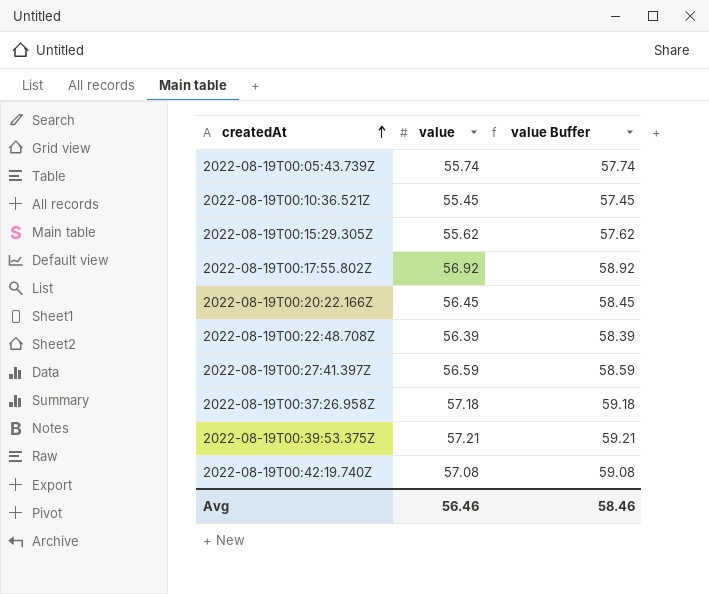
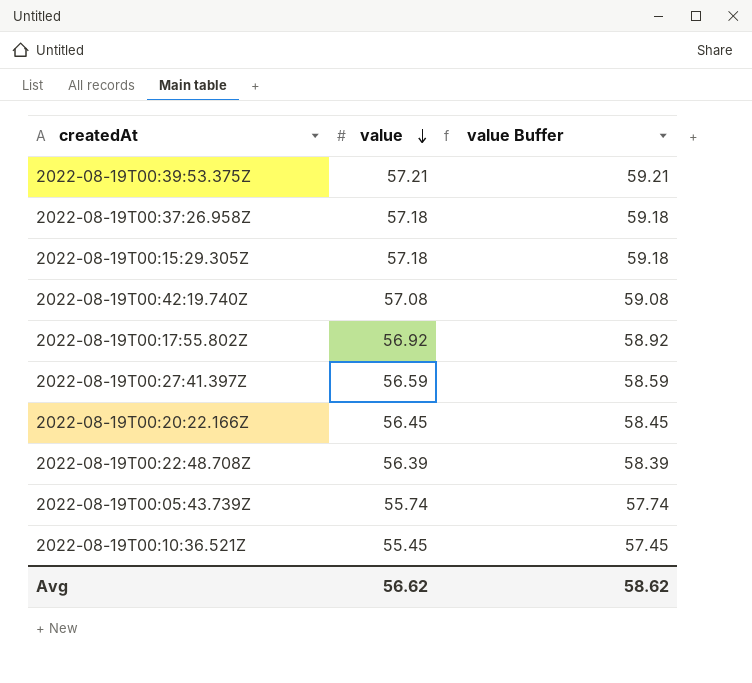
row order: createdAt ascending -> value descending
2022-08-19T00:15:29.305Z | value: 55.62 -> 57.18
2022-08-19T00:15:29.305Z | value Buffer: 57.62 -> 59.18
Avg | value: 56.46 -> 56.62
Avg | value Buffer: 58.46 -> 58.62

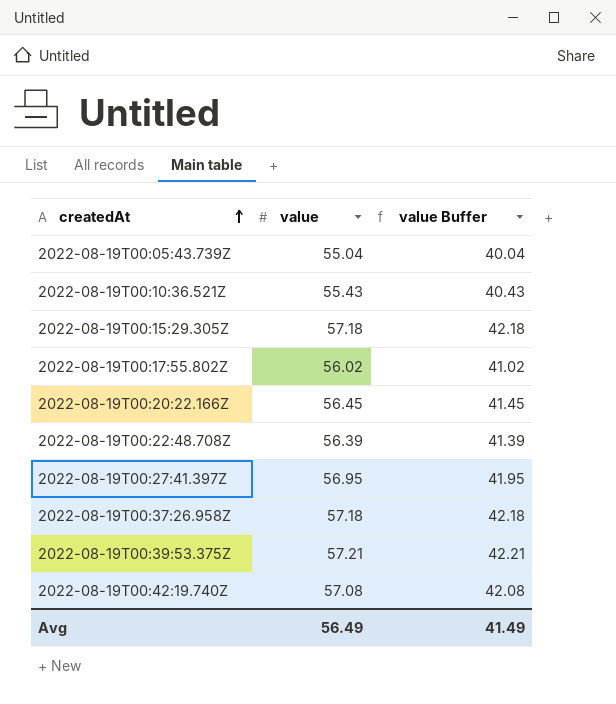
row order: value descending -> createdAt ascending
column value Buffer | formula: [value] + 2 -> [value] - 15
2022-08-19T00:05:43.739Z | value: 55.74 -> 55.04
2022-08-19T00:10:36.521Z | value: 55.45 -> 55.43
2022-08-19T00:17:55.802Z | value: 56.92 -> 56.02
2022-08-19T00:27:41.397Z | value: 56.59 -> 56.95
Avg | value: 56.62 -> 56.49
Avg | value Buffer: 58.62 -> 41.49

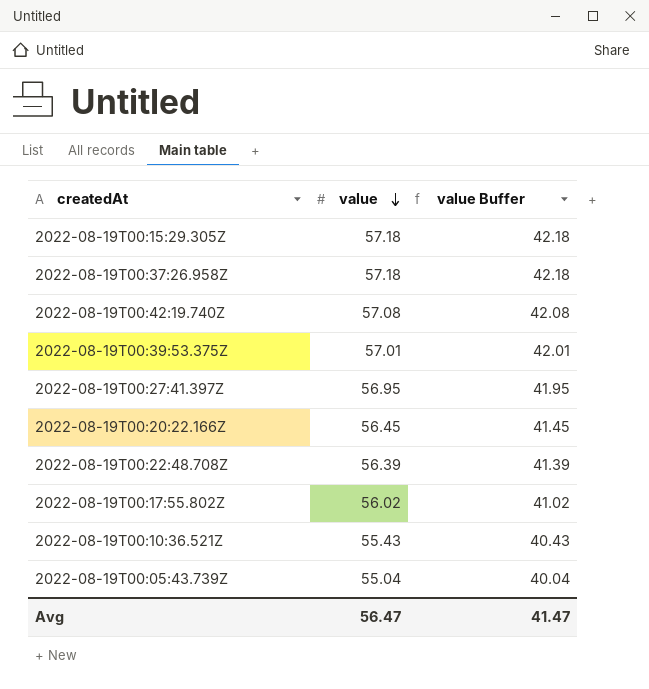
row order: createdAt ascending -> value descending
2022-08-19T00:39:53.375Z | value: 57.21 -> 57.01
2022-08-19T00:39:53.375Z | value Buffer: 42.21 -> 42.01
Avg | value: 56.49 -> 56.47
Avg | value Buffer: 41.49 -> 41.47

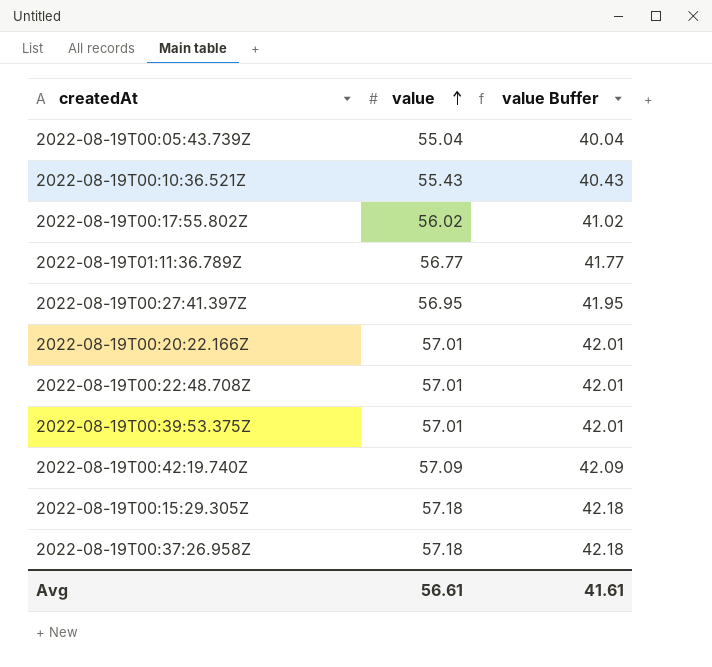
row order: value descending -> value ascending
row 2022-08-19T01:11:36.789Z: none -> 56.77 | 41.77
2022-08-19T00:20:22.166Z | value: 56.45 -> 57.01
2022-08-19T00:20:22.166Z | value Buffer: 41.45 -> 42.01
2022-08-19T00:22:48.708Z | value: 56.39 -> 57.01
2022-08-19T00:22:48.708Z | value Buffer: 41.39 -> 42.01
2022-08-19T00:42:19.740Z | value: 57.08 -> 57.09
2022-08-19T00:42:19.740Z | value Buffer: 42.08 -> 42.09
Avg | value: 56.47 -> 56.61
Avg | value Buffer: 41.47 -> 41.61

